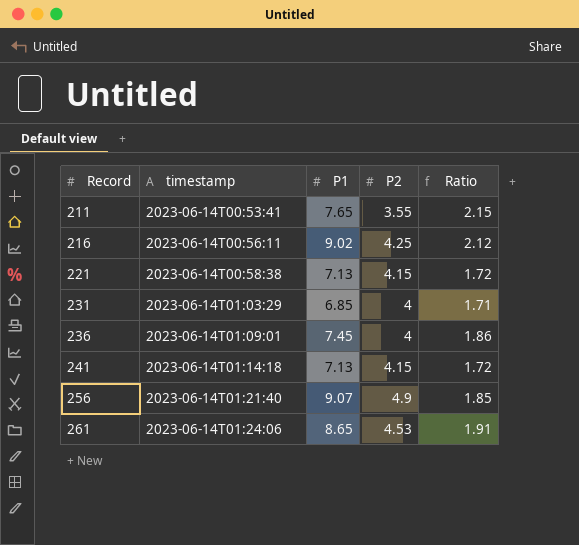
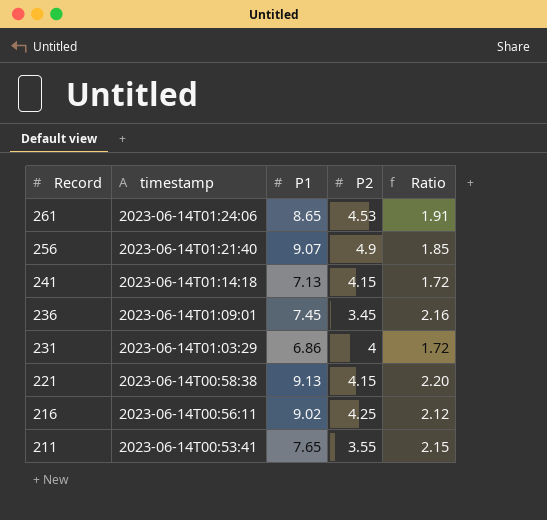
row order: Record ascending -> Record descending
236 | P2: 4 -> 3.45
236 | Ratio: 1.86 -> 2.16
231 | P1: 6.85 -> 6.86
231 | Ratio: 1.71 -> 1.72
221 | P1: 7.13 -> 9.13
221 | Ratio: 1.72 -> 2.20

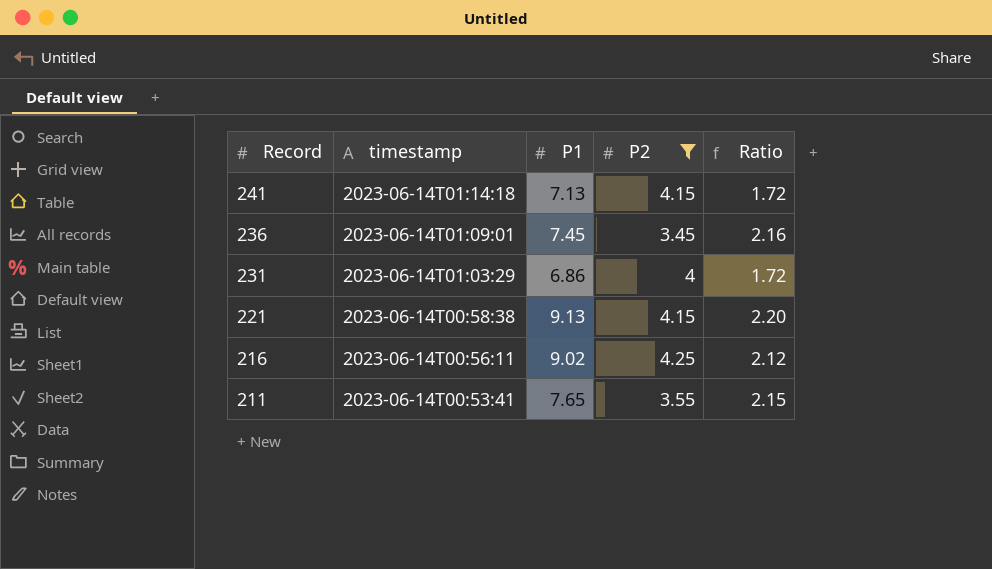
filter: none -> P2 <= 4.25

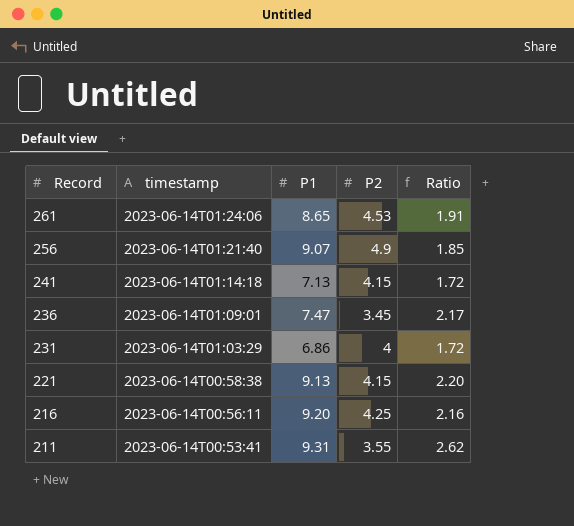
filter: P2 <= 4.25 -> none
236 | P1: 7.45 -> 7.47
236 | Ratio: 2.16 -> 2.17
216 | P1: 9.02 -> 9.20
216 | Ratio: 2.12 -> 2.16
211 | P1: 7.65 -> 9.31
211 | Ratio: 2.15 -> 2.62

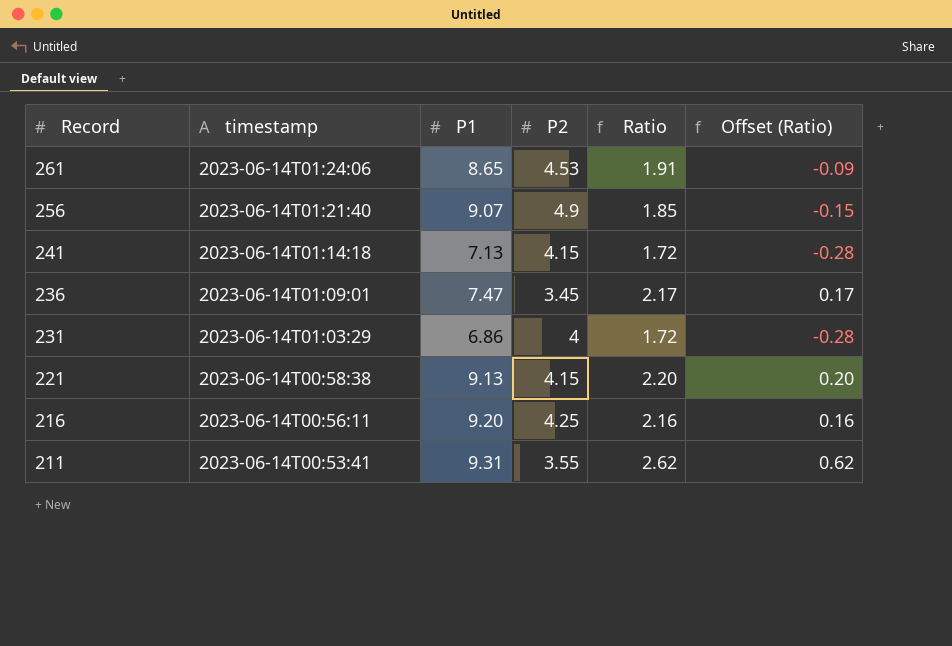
column Offset (Ratio) | formula: none -> [Ratio] - 2

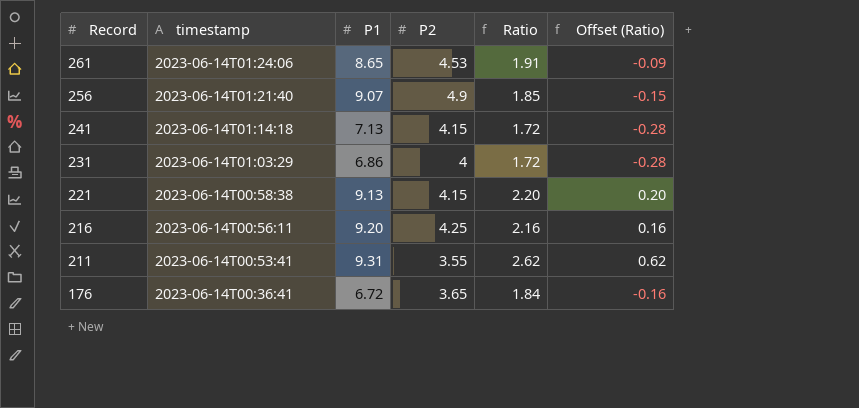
row 236: 2023-06-14T01:09:01 | 7.47 | 3.45 | 2.17 | 0.17 -> none
row 176: none -> 2023-06-14T00:36:41 | 6.72 | 3.65 | 1.84 | -0.16

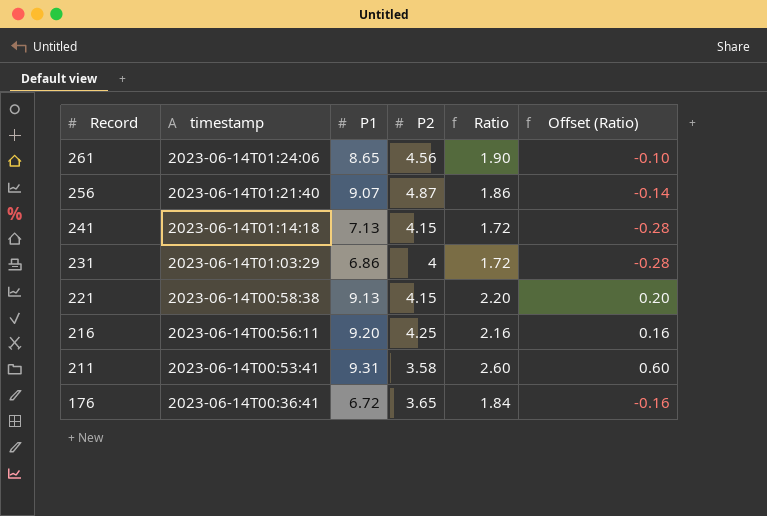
261 | P2: 4.53 -> 4.56
261 | Ratio: 1.91 -> 1.90
261 | Offset (Ratio): -0.09 -> -0.10
256 | P2: 4.9 -> 4.87
256 | Ratio: 1.85 -> 1.86
256 | Offset (Ratio): -0.15 -> -0.14
211 | P2: 3.55 -> 3.58
211 | Ratio: 2.62 -> 2.60
211 | Offset (Ratio): 0.62 -> 0.60

